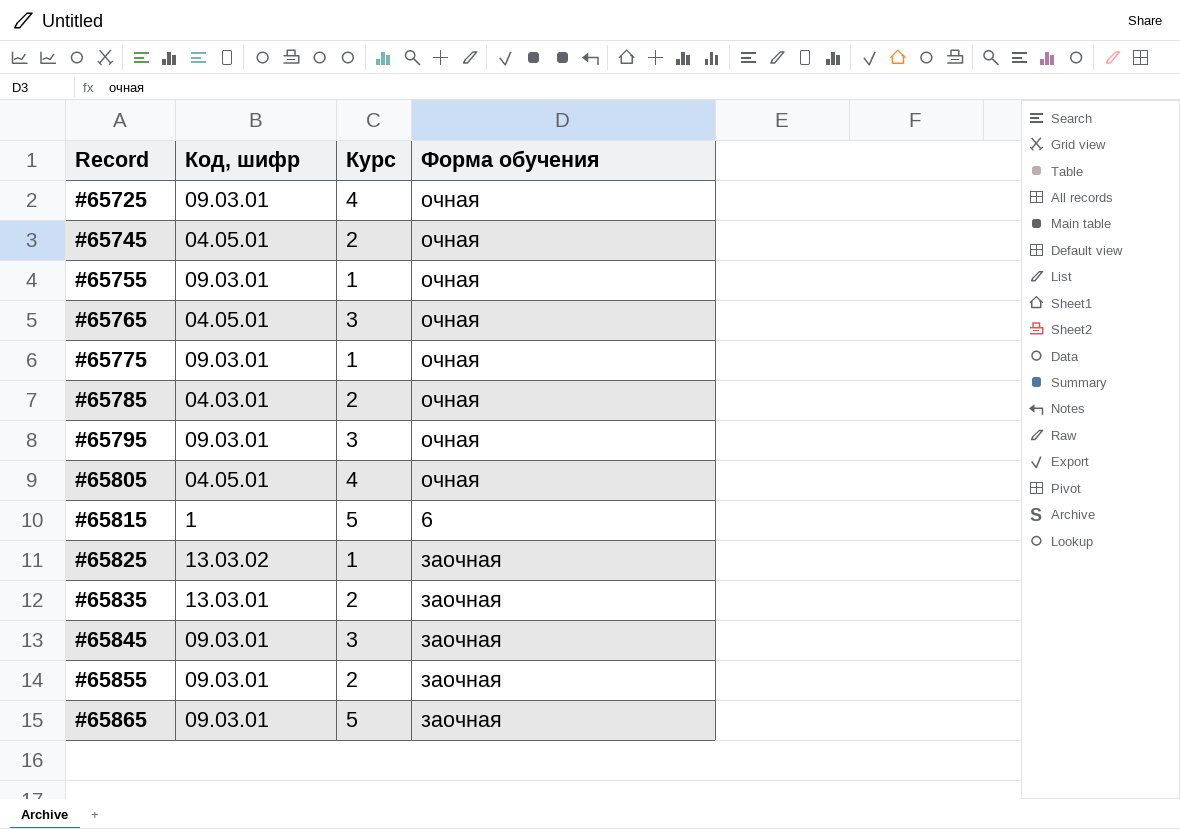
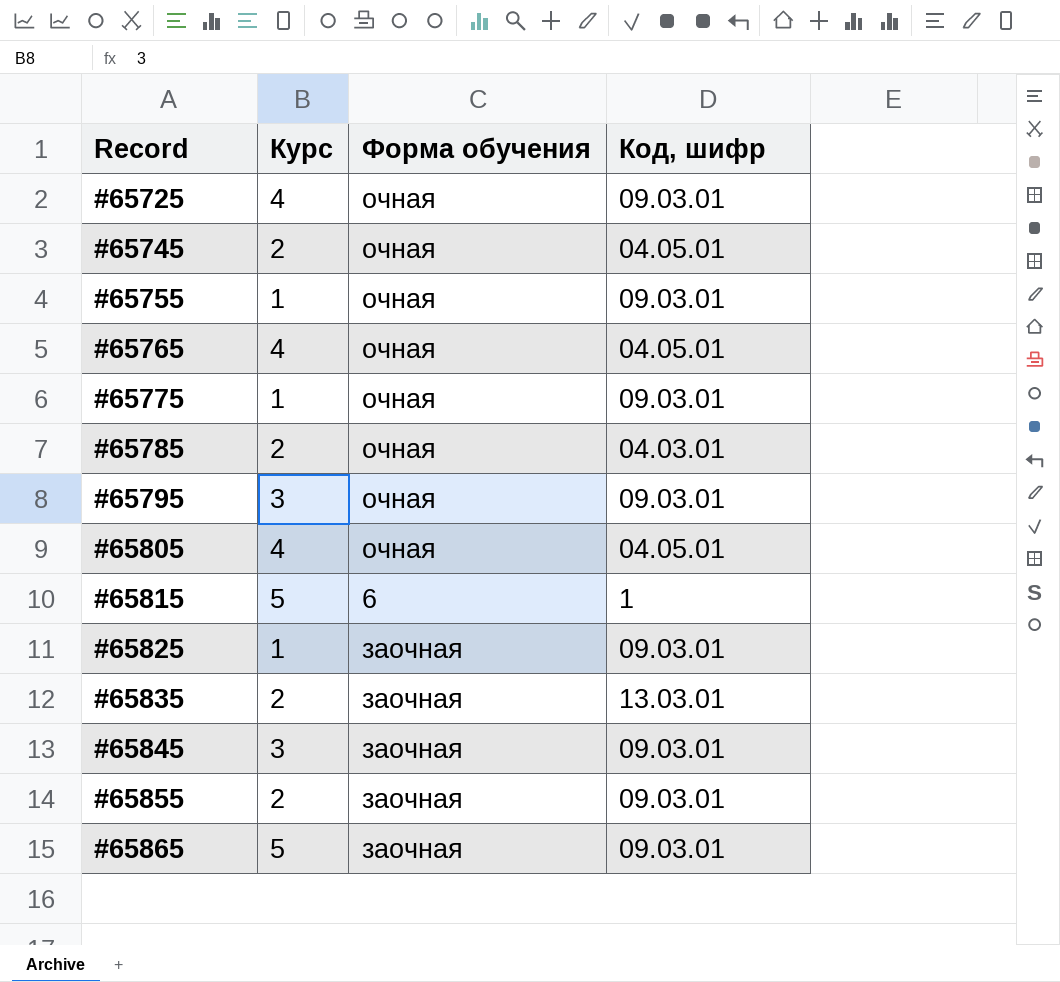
column Код, шифр | position: 2 -> 4
#65765 | Курс: 3 -> 4
#65825 | Код, шифр: 13.03.02 -> 09.03.01

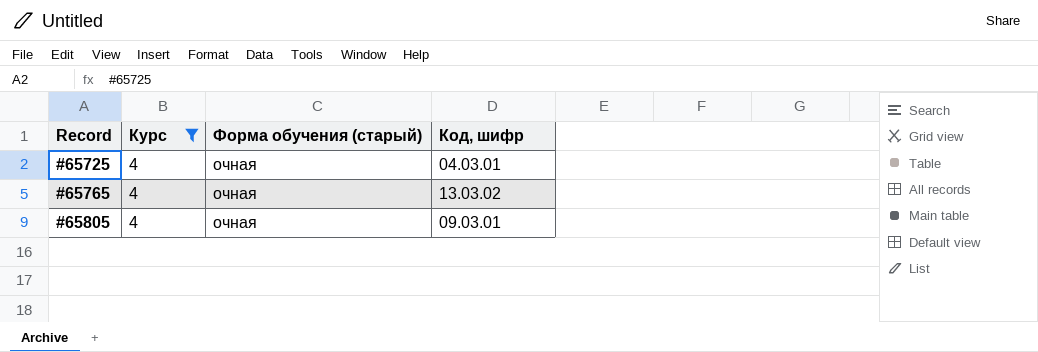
filter: none -> Курс = 4
column name: Форма обучения -> Форма обучения (старый)
#65725 | Код, шифр: 09.03.01 -> 04.03.01
#65765 | Код, шифр: 04.05.01 -> 13.03.02
#65805 | Код, шифр: 04.05.01 -> 09.03.01

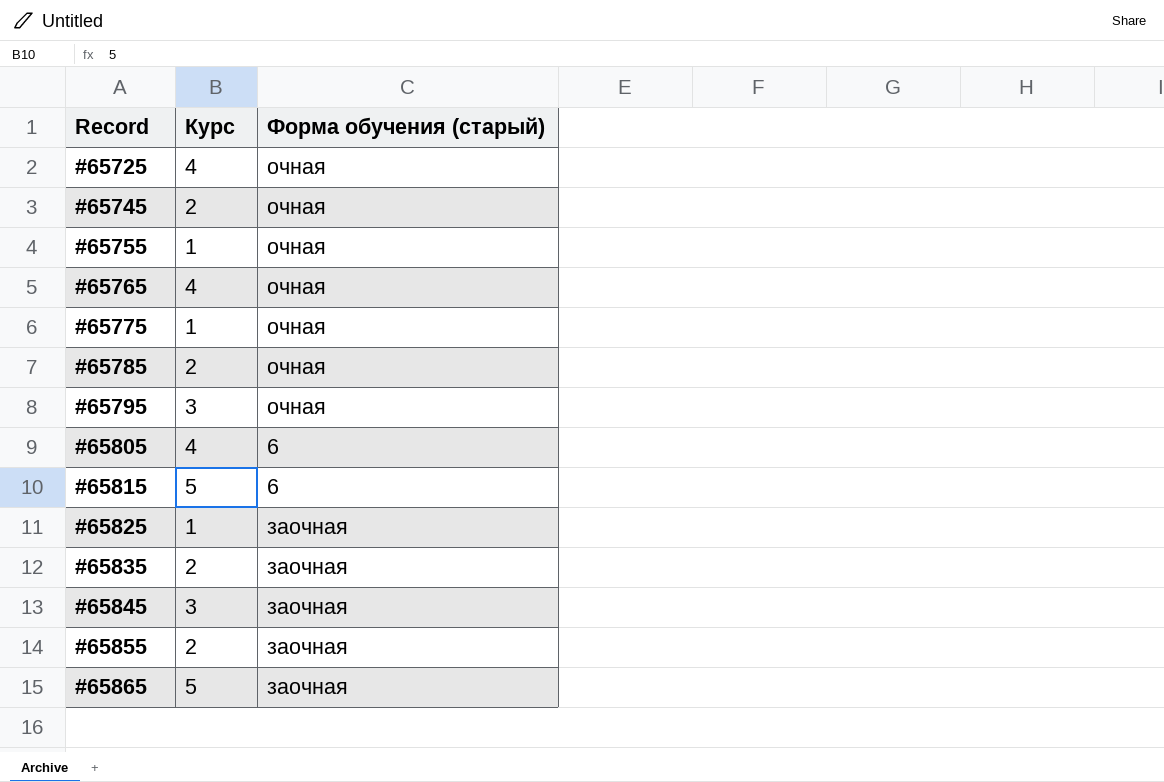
filter: Курс = 4 -> none
column Код, шифр | position: 4 -> none
#65805 | Форма обучения (старый): очная -> 6

